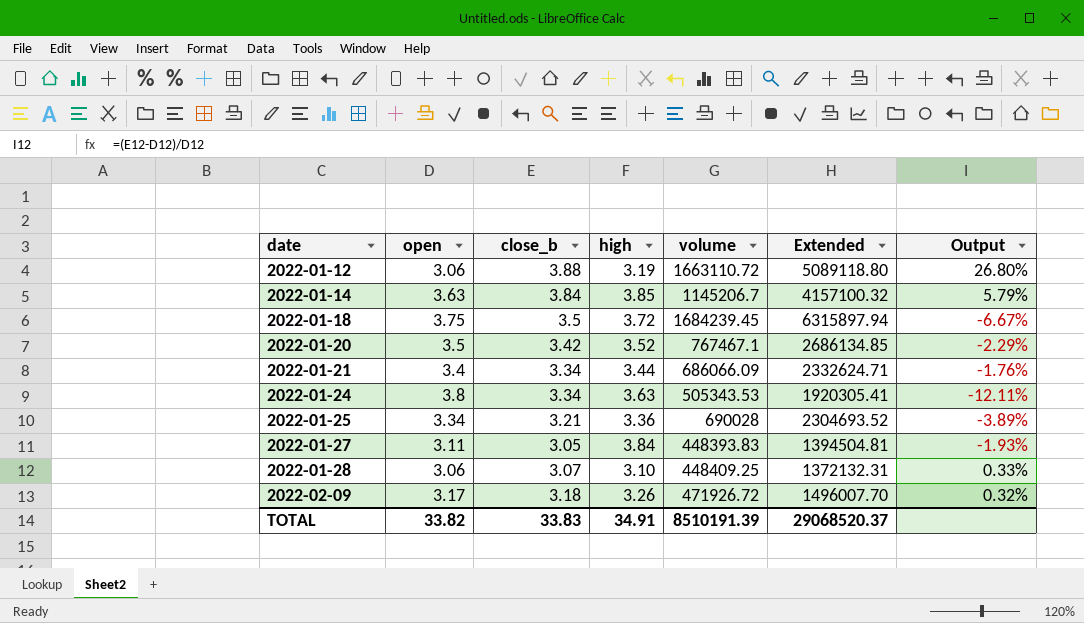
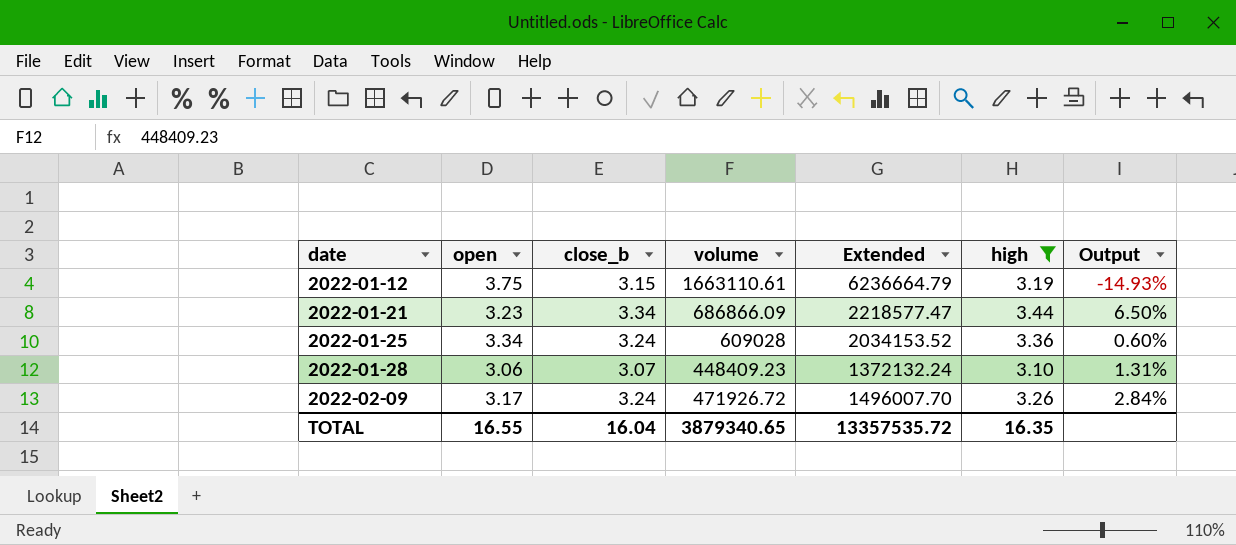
filter: none -> high <= 3.44
column high | position: 4 -> 6
column Output | formula: ([close_b] - [open]) / [open] -> ([high] - [open]) / [open]
2022-01-12 | open: 3.06 -> 3.75
2022-01-12 | close_b: 3.88 -> 3.15
2022-01-12 | volume: 1663110.72 -> 1663110.61
2022-01-12 | Extended: 5089118.80 -> 6236664.79
2022-01-21 | open: 3.4 -> 3.23
2022-01-21 | volume: 686066.09 -> 686866.09
2022-01-21 | Extended: 2332624.71 -> 2218577.47
2022-01-25 | close_b: 3.21 -> 3.24
2022-01-25 | volume: 690028 -> 609028
2022-01-25 | Extended: 2304693.52 -> 2034153.52
2022-01-28 | volume: 448409.25 -> 448409.23
2022-01-28 | Extended: 1372132.31 -> 1372132.24
2022-02-09 | close_b: 3.18 -> 3.24
TOTAL | open: 33.82 -> 16.55
TOTAL | close_b: 33.83 -> 16.04
TOTAL | volume: 8510191.39 -> 3879340.65
TOTAL | Extended: 29068520.37 -> 13357535.72
TOTAL | high: 34.91 -> 16.35

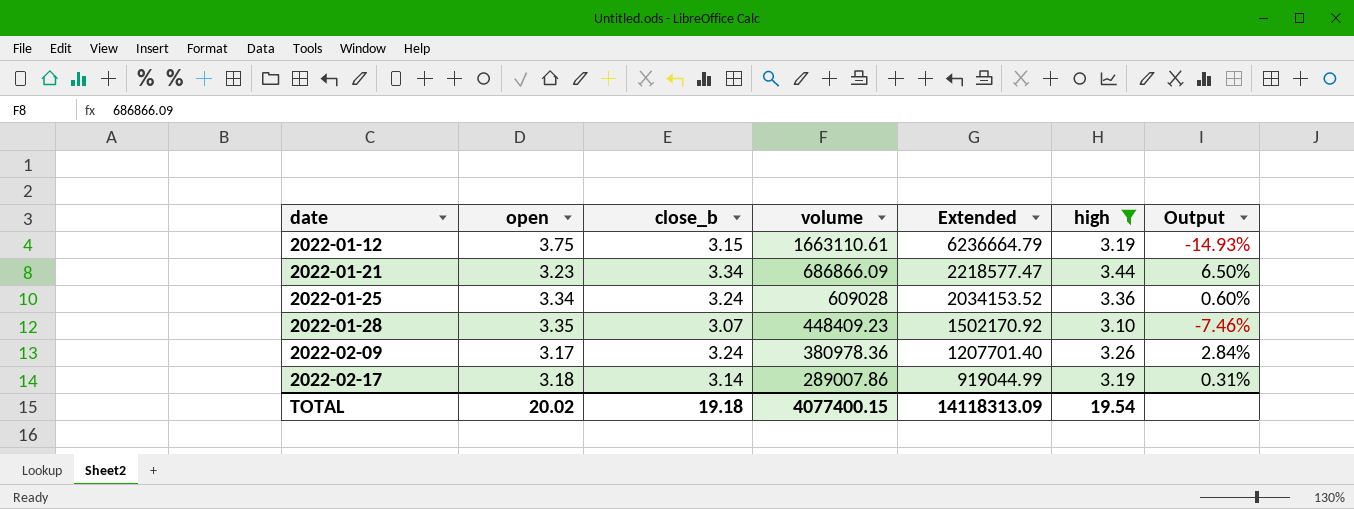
2022-01-28 | open: 3.06 -> 3.35
2022-01-28 | Extended: 1372132.24 -> 1502170.92
2022-01-28 | Output: 1.31% -> -7.46%
2022-02-09 | volume: 471926.72 -> 380978.36
2022-02-09 | Extended: 1496007.70 -> 1207701.40
row 2022-02-17: none -> 3.18 | 3.14 | 289007.86 | 919044.99 | 3.19 | 0.31%
TOTAL | open: 16.55 -> 20.02
TOTAL | close_b: 16.04 -> 19.18
TOTAL | volume: 3879340.65 -> 4077400.15
TOTAL | Extended: 13357535.72 -> 14118313.09
TOTAL | high: 16.35 -> 19.54

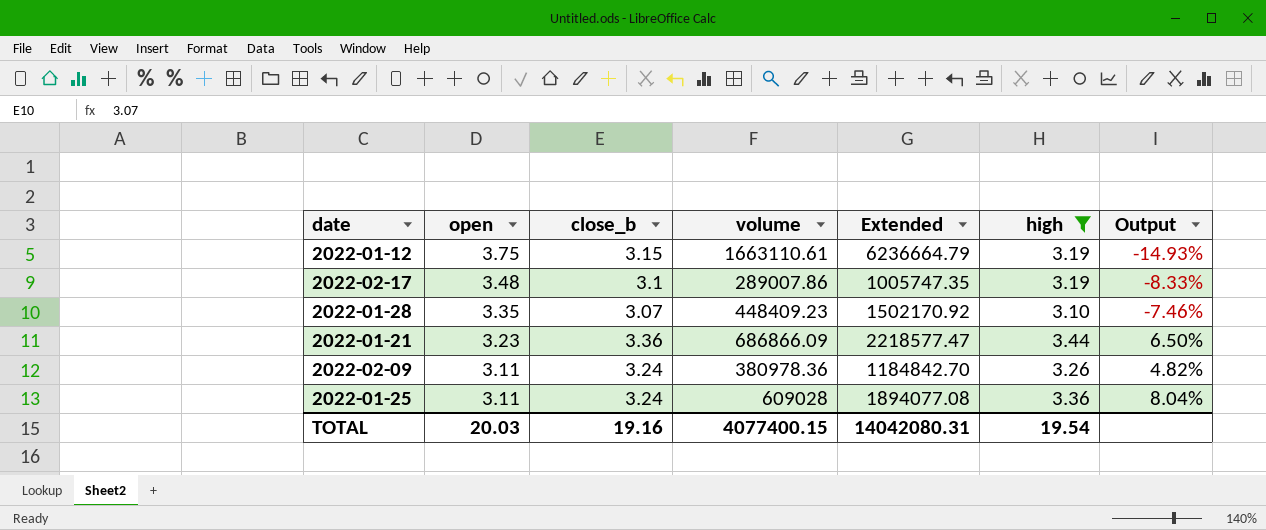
row order: date ascending -> open descending
2022-02-17 | open: 3.18 -> 3.48
2022-02-17 | close_b: 3.14 -> 3.1
2022-02-17 | Extended: 919044.99 -> 1005747.35
2022-02-17 | Output: 0.31% -> -8.33%
2022-01-21 | close_b: 3.34 -> 3.36
2022-02-09 | open: 3.17 -> 3.11
2022-02-09 | Extended: 1207701.40 -> 1184842.70
2022-02-09 | Output: 2.84% -> 4.82%
2022-01-25 | open: 3.34 -> 3.11
2022-01-25 | Extended: 2034153.52 -> 1894077.08
2022-01-25 | Output: 0.60% -> 8.04%
TOTAL | open: 20.02 -> 20.03
TOTAL | close_b: 19.18 -> 19.16
TOTAL | Extended: 14118313.09 -> 14042080.31

